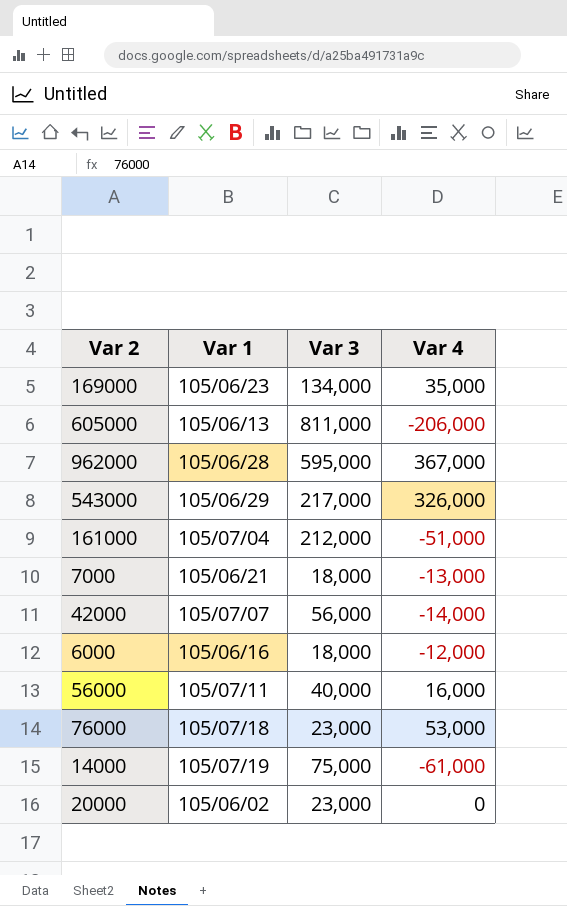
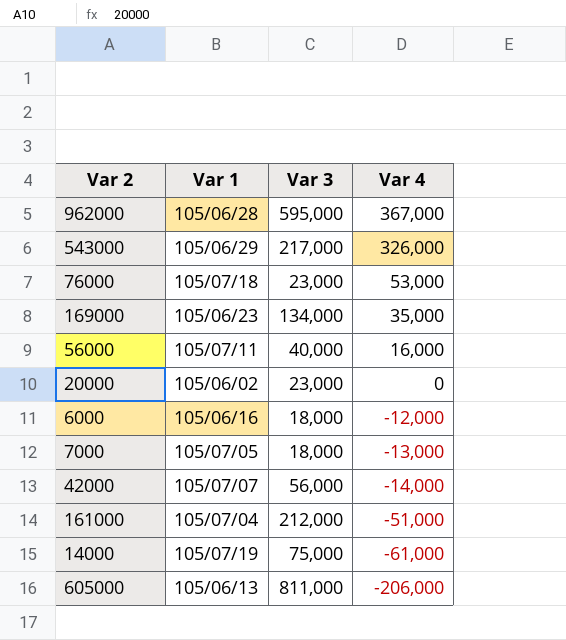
row order: none -> Var 4 descending
7000 | Var 1: 105/06/21 -> 105/07/05

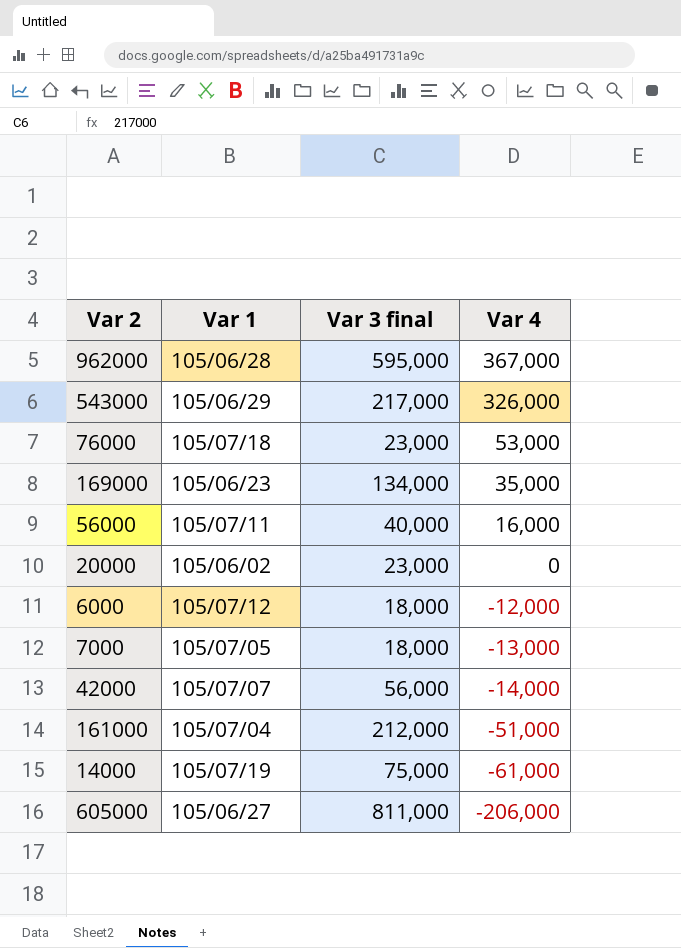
column name: Var 3 -> Var 3 final
6000 | Var 1: 105/06/16 -> 105/07/12
605000 | Var 1: 105/06/13 -> 105/06/27

